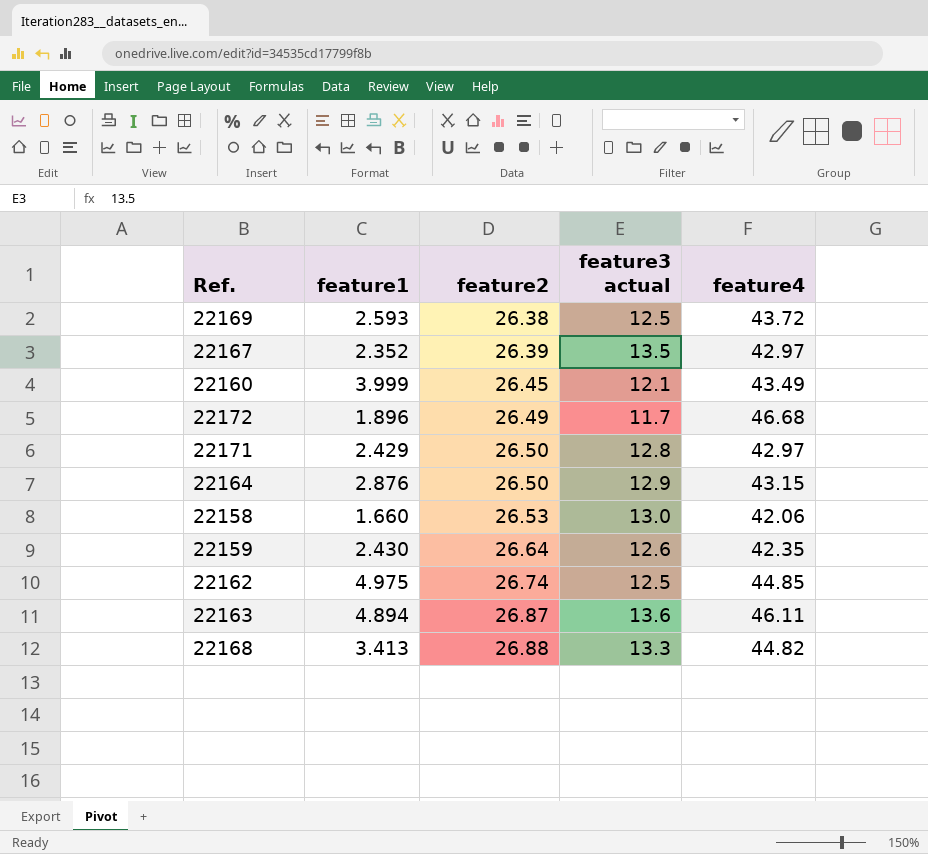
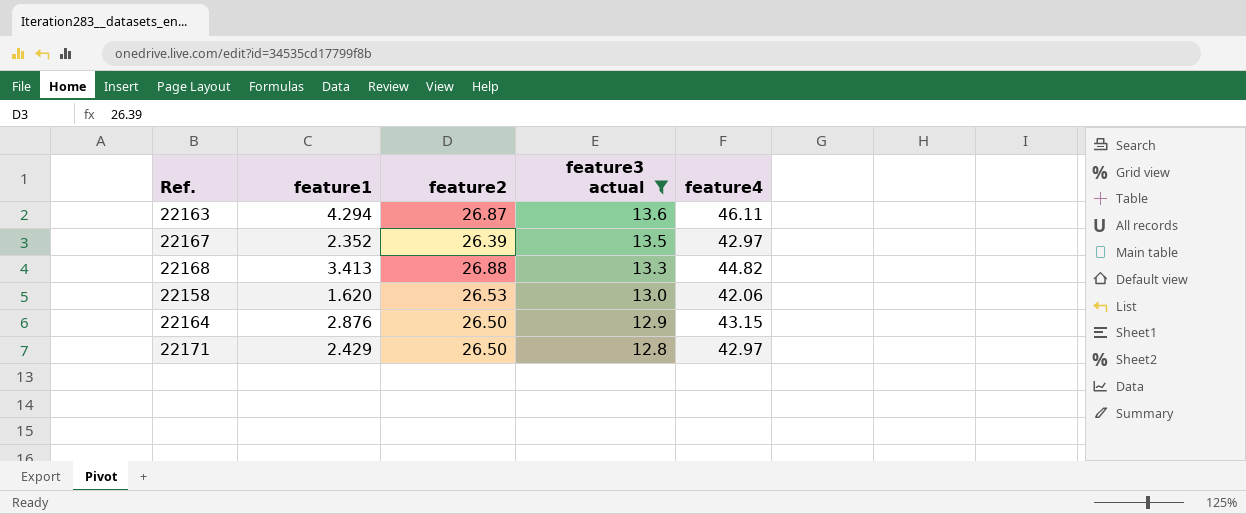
filter: none -> feature3 actual >= 12.8
row order: feature2 ascending -> feature3 actual descending
22163 | feature1: 4.894 -> 4.294
22158 | feature1: 1.660 -> 1.620

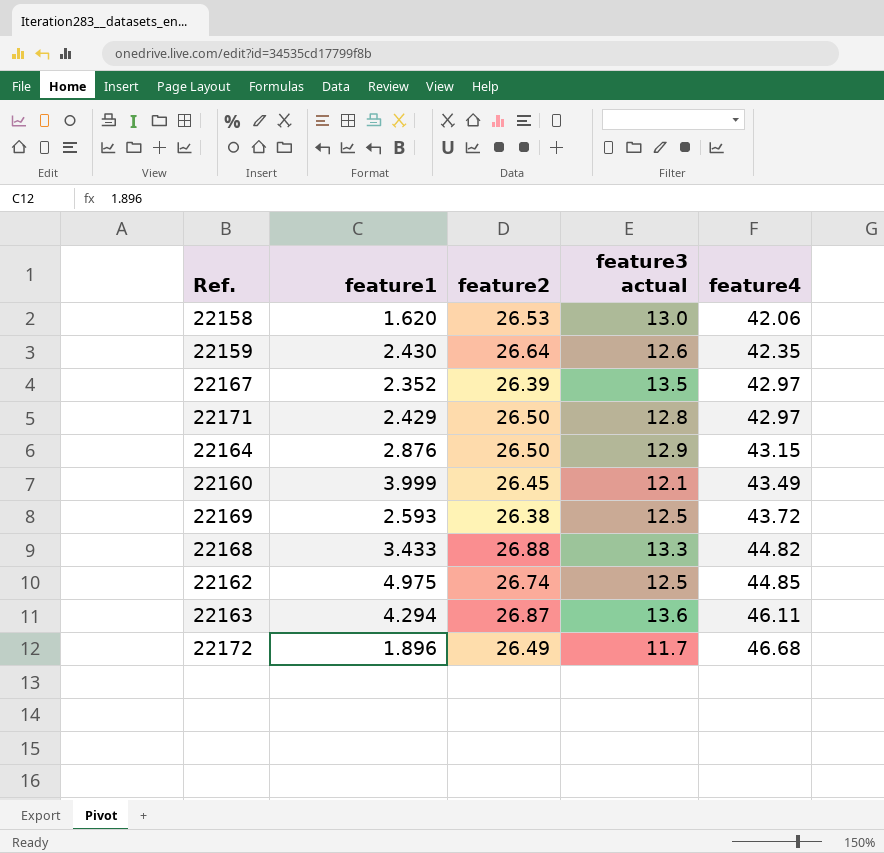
filter: feature3 actual >= 12.8 -> none
row order: feature3 actual descending -> feature4 ascending
22168 | feature1: 3.413 -> 3.433

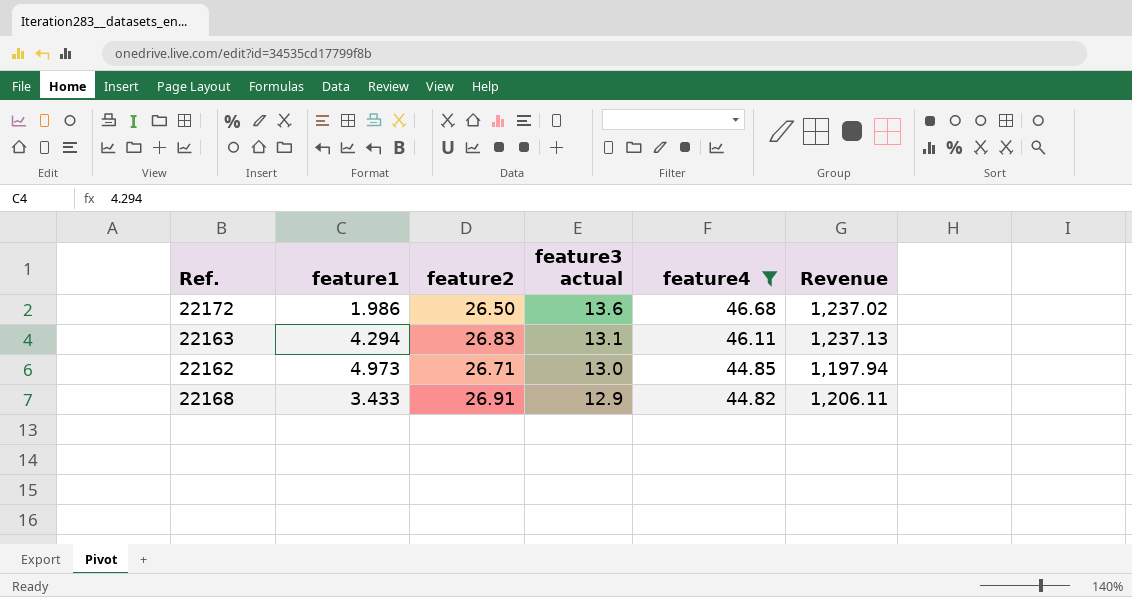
filter: none -> feature4 >= 44.82
row order: feature4 ascending -> feature3 actual descending
column Revenue | formula: none -> [feature2] * [feature4]
22172 | feature1: 1.896 -> 1.986
22172 | feature2: 26.49 -> 26.50
22172 | feature3 actual: 11.7 -> 13.6
22163 | feature2: 26.87 -> 26.83
22163 | feature3 actual: 13.6 -> 13.1
22162 | feature1: 4.975 -> 4.973
22162 | feature2: 26.74 -> 26.71
22162 | feature3 actual: 12.5 -> 13.0
22168 | feature2: 26.88 -> 26.91
22168 | feature3 actual: 13.3 -> 12.9

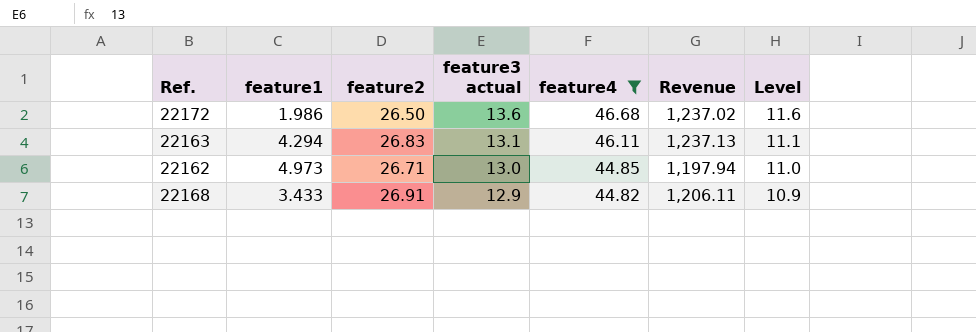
column Level | formula: none -> [feature3 actual] - 2

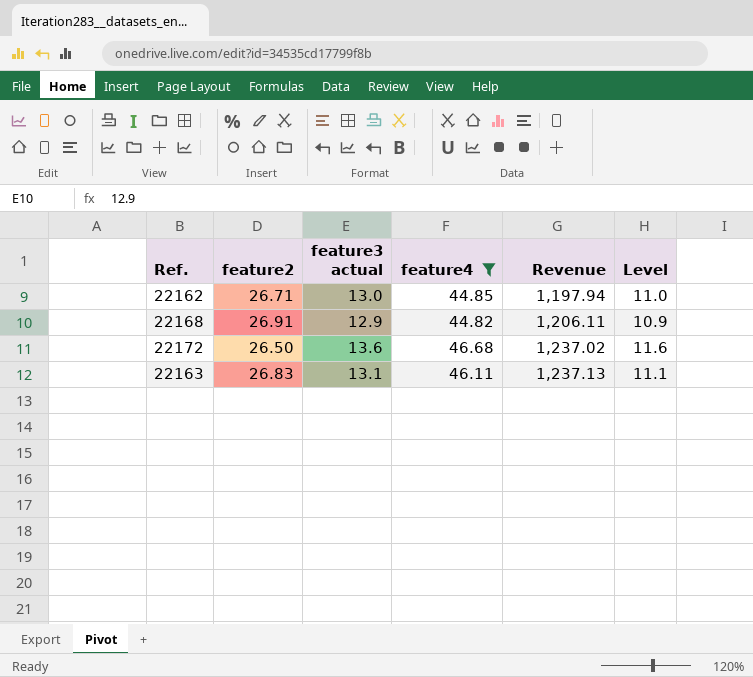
row order: feature3 actual descending -> Revenue ascending
column feature1 | position: 2 -> none

